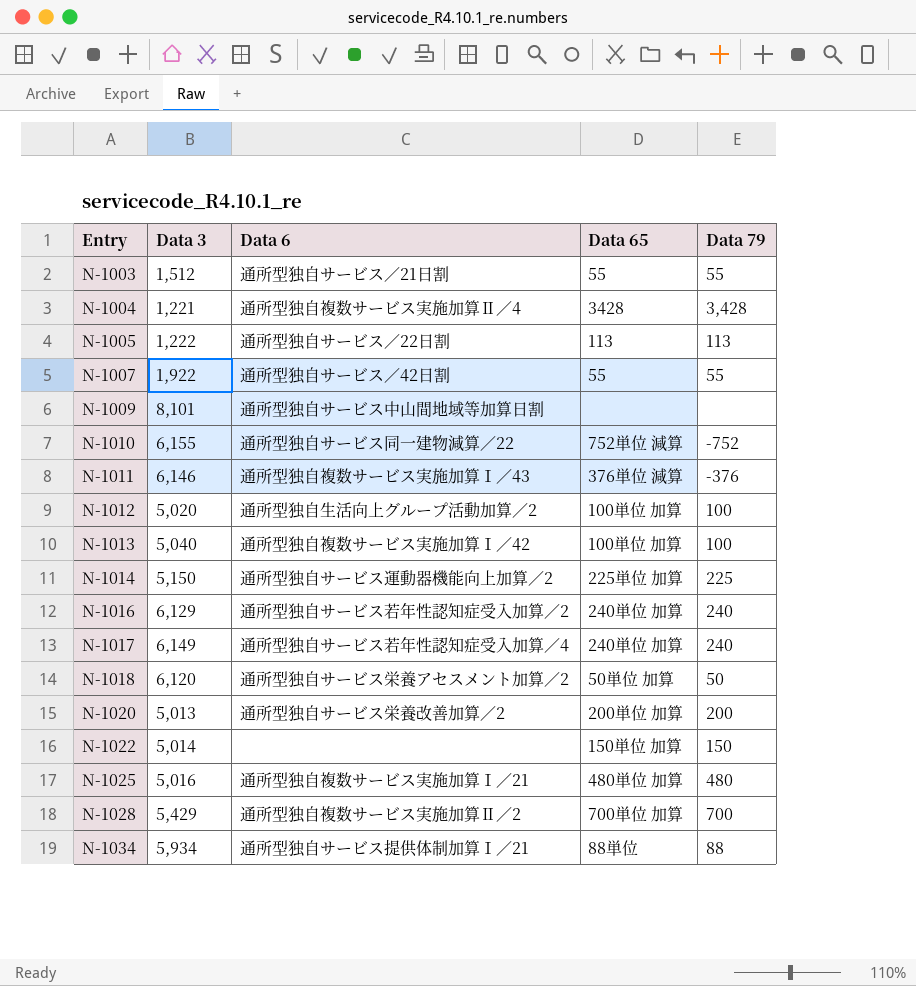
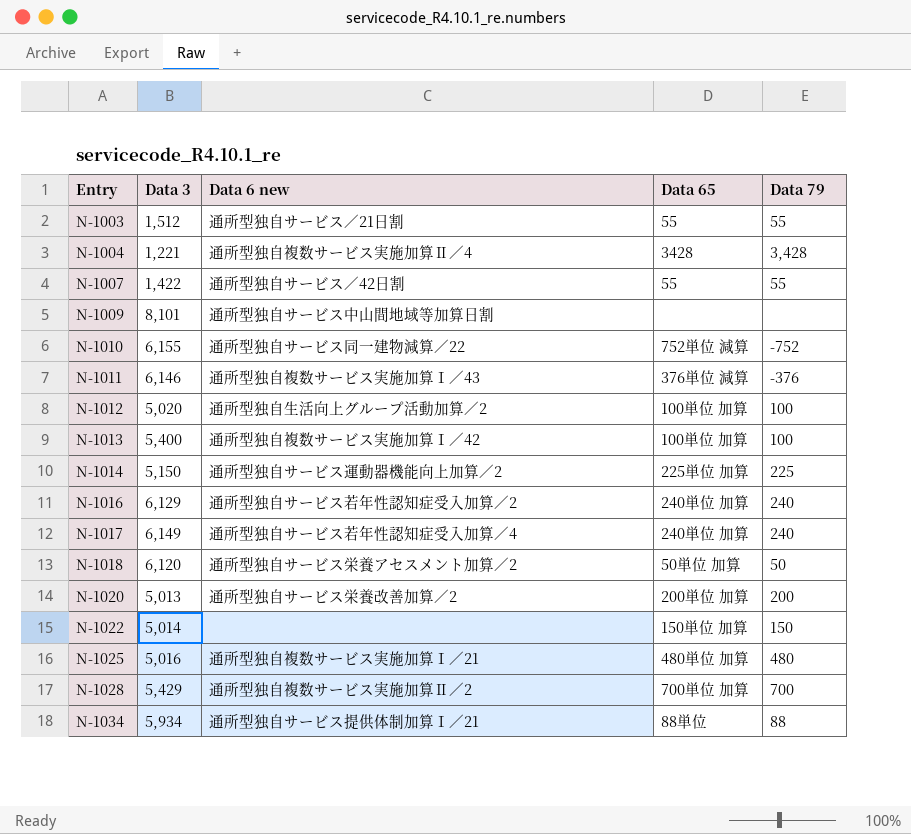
column name: Data 6 -> Data 6 new
row N-1005: 1,222 | 通所型独自サービス／22日割 | 113 | 113 -> none
N-1007 | Data 3: 1,922 -> 1,422
N-1013 | Data 3: 5,040 -> 5,400

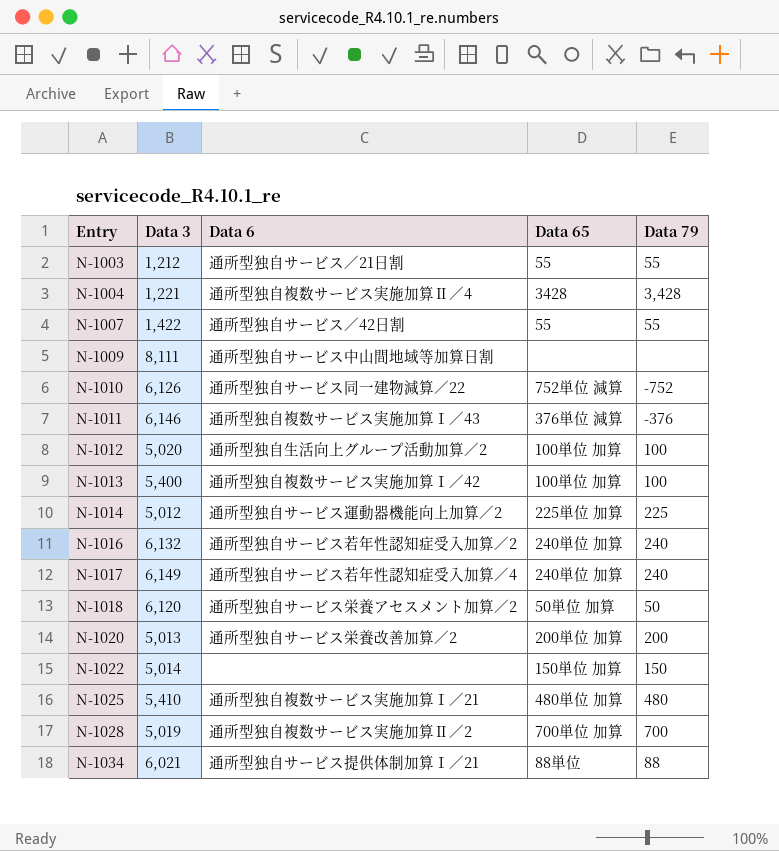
column name: Data 6 new -> Data 6
N-1003 | Data 3: 1,512 -> 1,212
N-1009 | Data 3: 8,101 -> 8,111
N-1010 | Data 3: 6,155 -> 6,126
N-1014 | Data 3: 5,150 -> 5,012
N-1016 | Data 3: 6,129 -> 6,132
N-1025 | Data 3: 5,016 -> 5,410
N-1028 | Data 3: 5,429 -> 5,019
N-1034 | Data 3: 5,934 -> 6,021

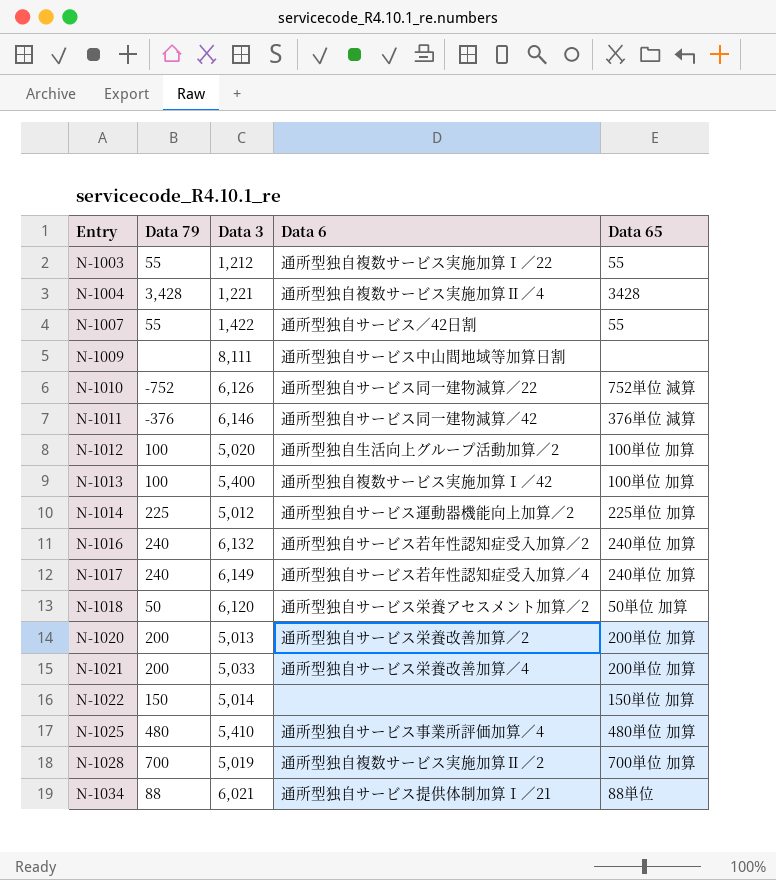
column Data 79 | position: 5 -> 2
N-1003 | Data 6: 通所型独自サービス／21日割 -> 通所型独自複数サービス実施加算Ⅰ／22
N-1011 | Data 6: 通所型独自複数サービス実施加算Ⅰ／43 -> 通所型独自サービス同一建物減算／42
row N-1021: none -> 200 | 5,033 | 通所型独自サービス栄養改善加算／4 | 200単位 加算
N-1025 | Data 6: 通所型独自複数サービス実施加算Ⅰ／21 -> 通所型独自サービス事業所評価加算／4

